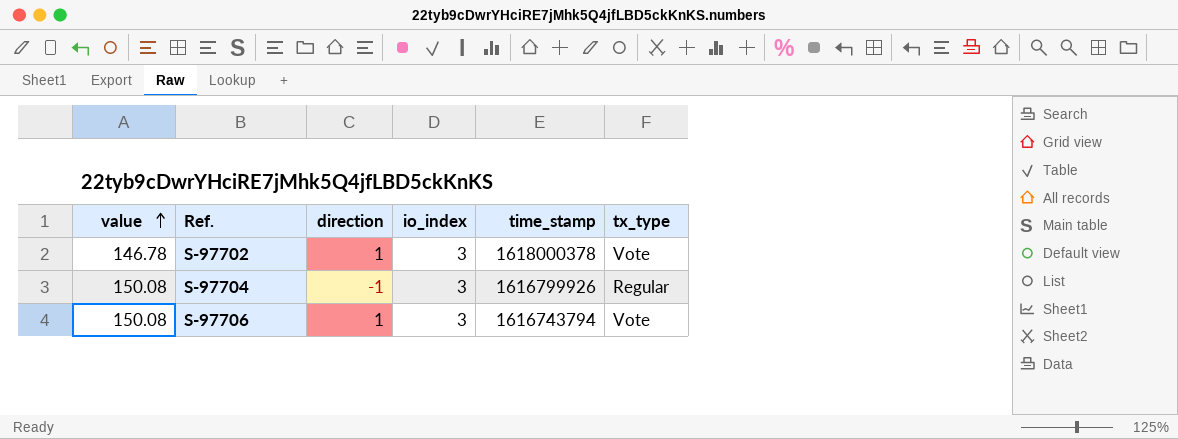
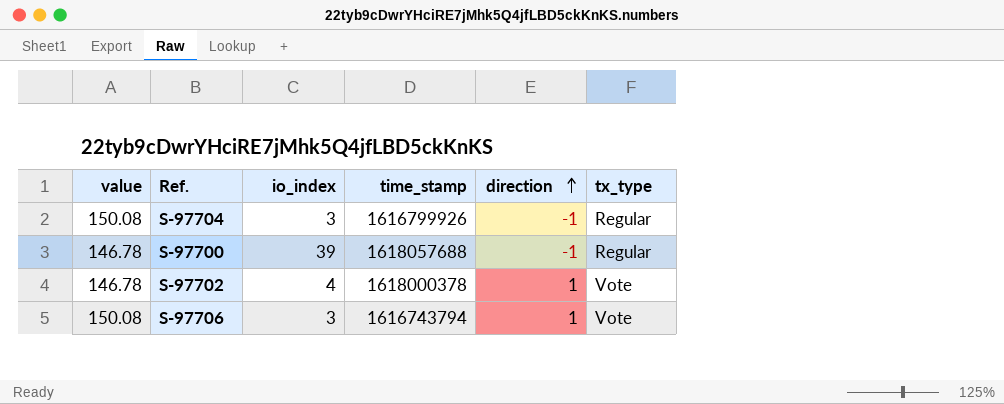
row order: value ascending -> direction ascending
column direction | position: 3 -> 5
row S-97700: none -> 146.78 | 39 | 1618057688 | -1 | Regular
S-97702 | io_index: 3 -> 4

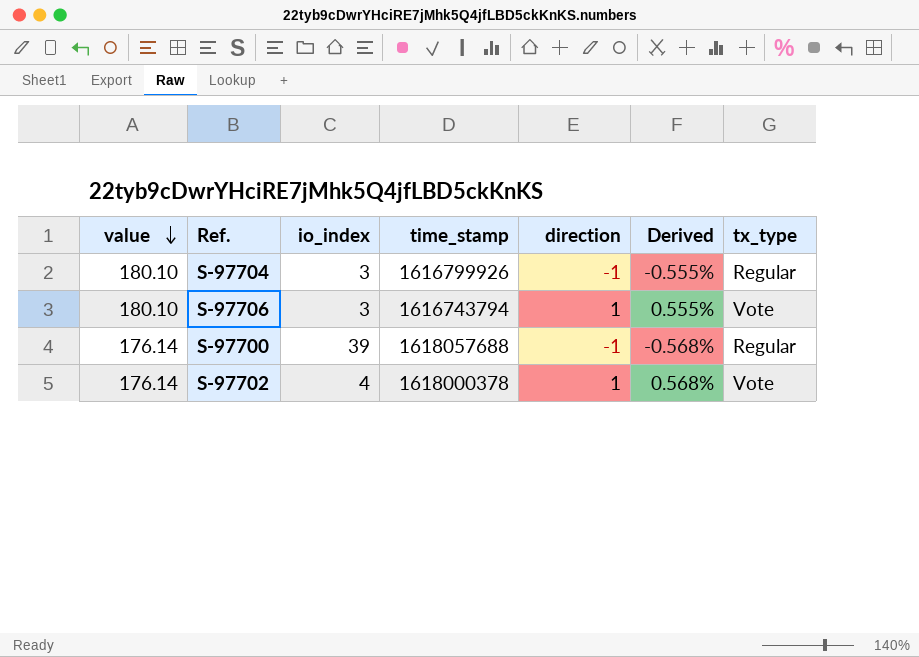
row order: direction ascending -> value descending
column Derived | formula: none -> [direction] / [value]
S-97704 | value: 150.08 -> 180.10
S-97706 | value: 150.08 -> 180.10
S-97700 | value: 146.78 -> 176.14
S-97702 | value: 146.78 -> 176.14

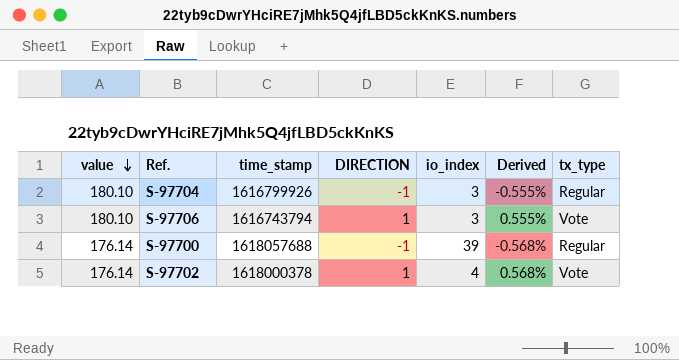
column name: direction -> DIRECTION
column io_index | position: 3 -> 5

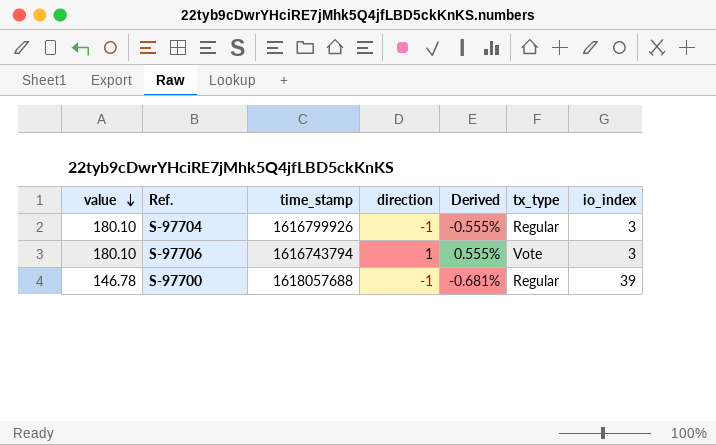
column name: DIRECTION -> direction
column io_index | position: 5 -> 7
row S-97702: 176.14 | 1618000378 | 1 | 4 | 0.568% | Vote -> none
S-97700 | value: 176.14 -> 146.78
S-97700 | Derived: -0.568% -> -0.681%

